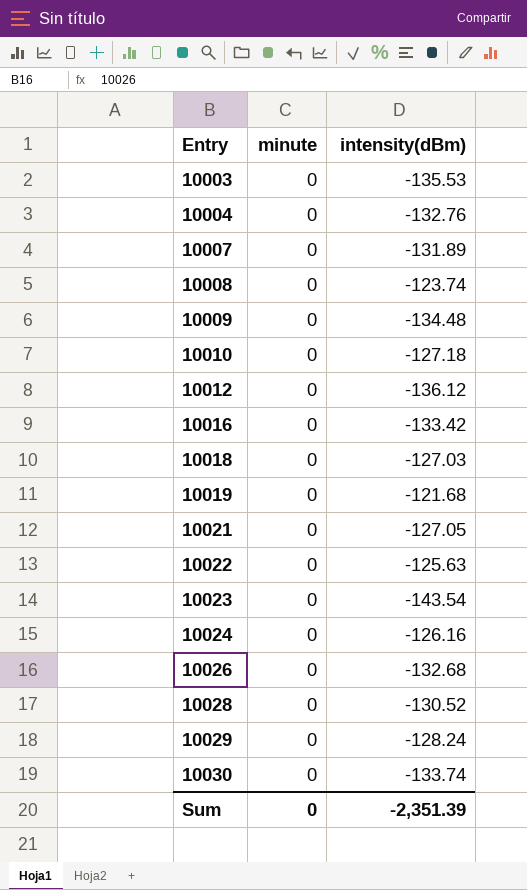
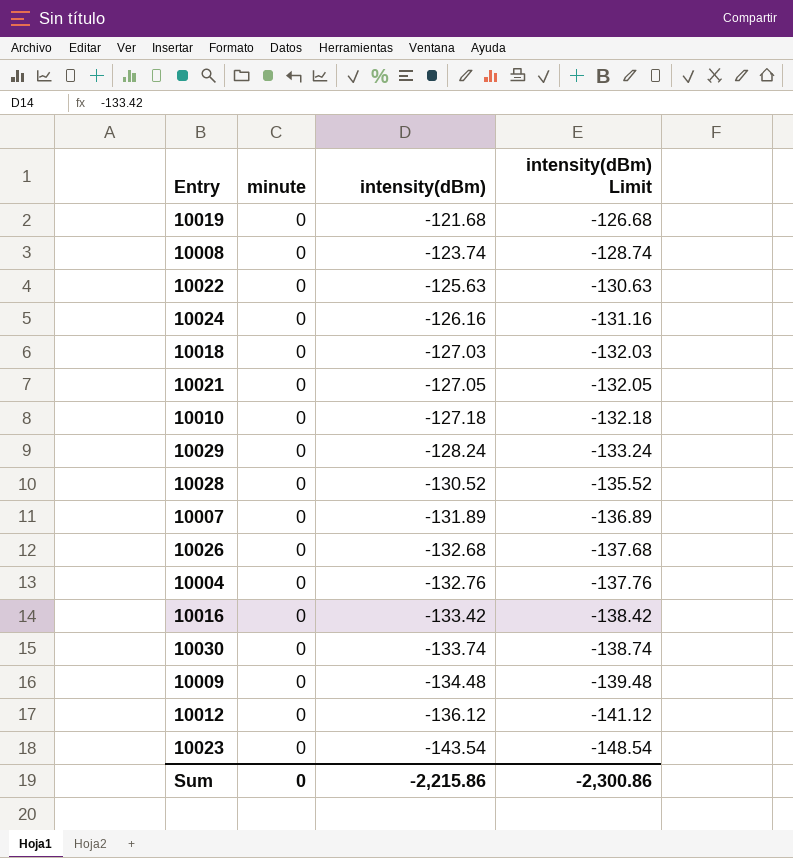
row order: Entry ascending -> intensity(dBm) descending
column intensity(dBm) Limit | formula: none -> [intensity(dBm)] - 5
row 10003: 0 | -135.53 -> none
Sum | intensity(dBm): -2,351.39 -> -2,215.86

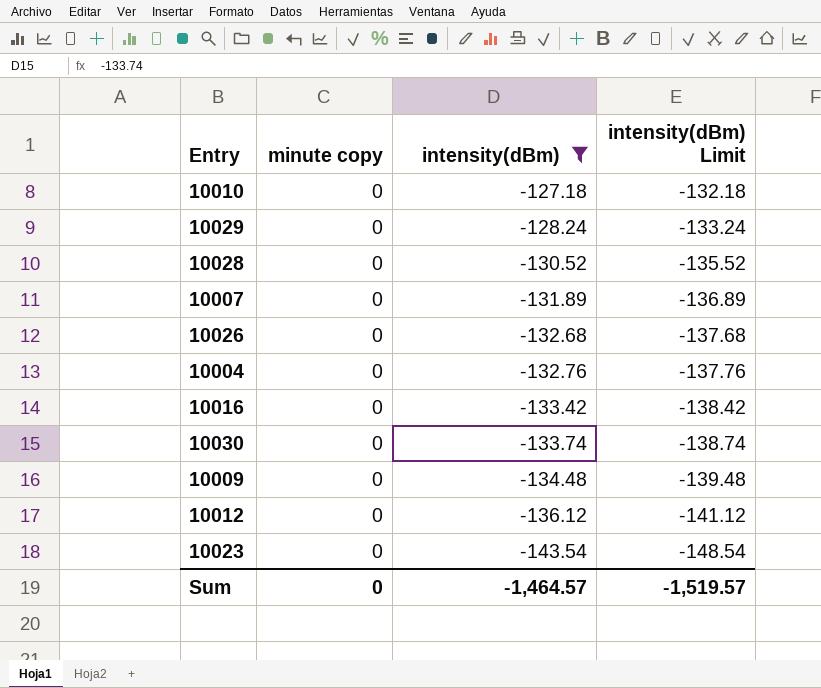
filter: none -> intensity(dBm) <= -127.18
column name: minute -> minute copy
Sum | intensity(dBm): -2,215.86 -> -1,464.57
Sum | intensity(dBm) Limit: -2,300.86 -> -1,519.57

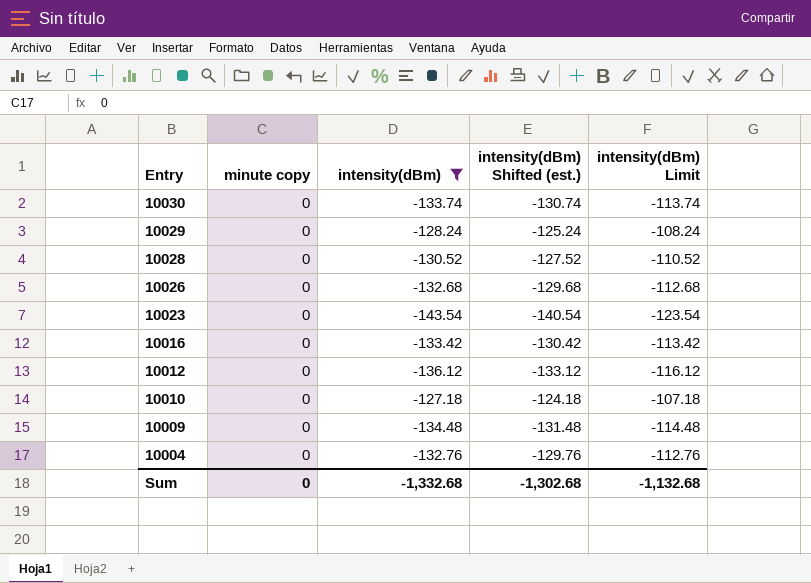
row order: intensity(dBm) descending -> Entry descending
column intensity(dBm) Shifted (est.) | formula: none -> [intensity(dBm)] + 3
column intensity(dBm) Limit | formula: [intensity(dBm)] - 5 -> [intensity(dBm)] + 20
row 10007: 0 | -131.89 | -136.89 -> none
Sum | intensity(dBm): -1,464.57 -> -1,332.68
Sum | intensity(dBm) Limit: -1,519.57 -> -1,132.68

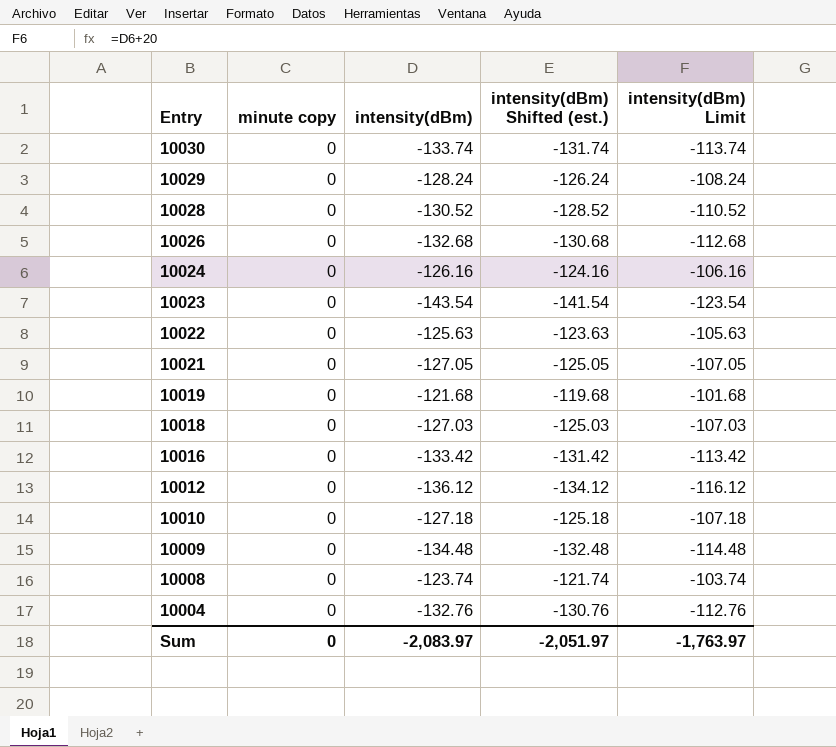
filter: intensity(dBm) <= -127.18 -> none
column intensity(dBm) Shifted (est.) | formula: [intensity(dBm)] + 3 -> [intensity(dBm)] + 2
Sum | intensity(dBm): -1,332.68 -> -2,083.97
Sum | intensity(dBm) Shifted (est.): -1,302.68 -> -2,051.97
Sum | intensity(dBm) Limit: -1,132.68 -> -1,763.97

